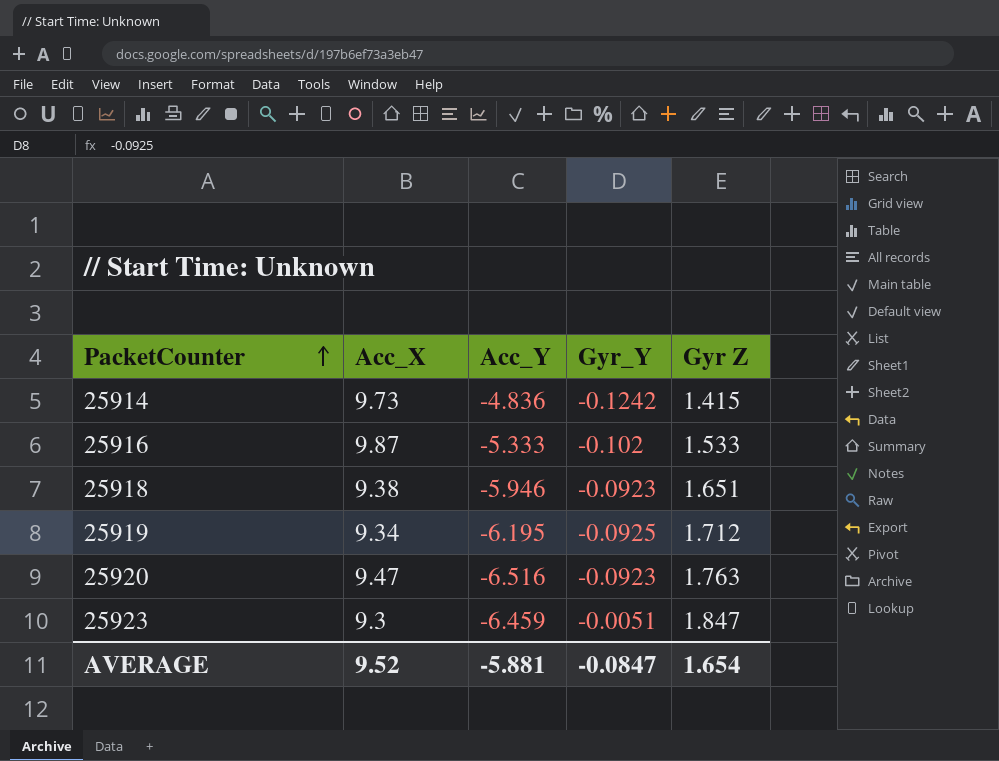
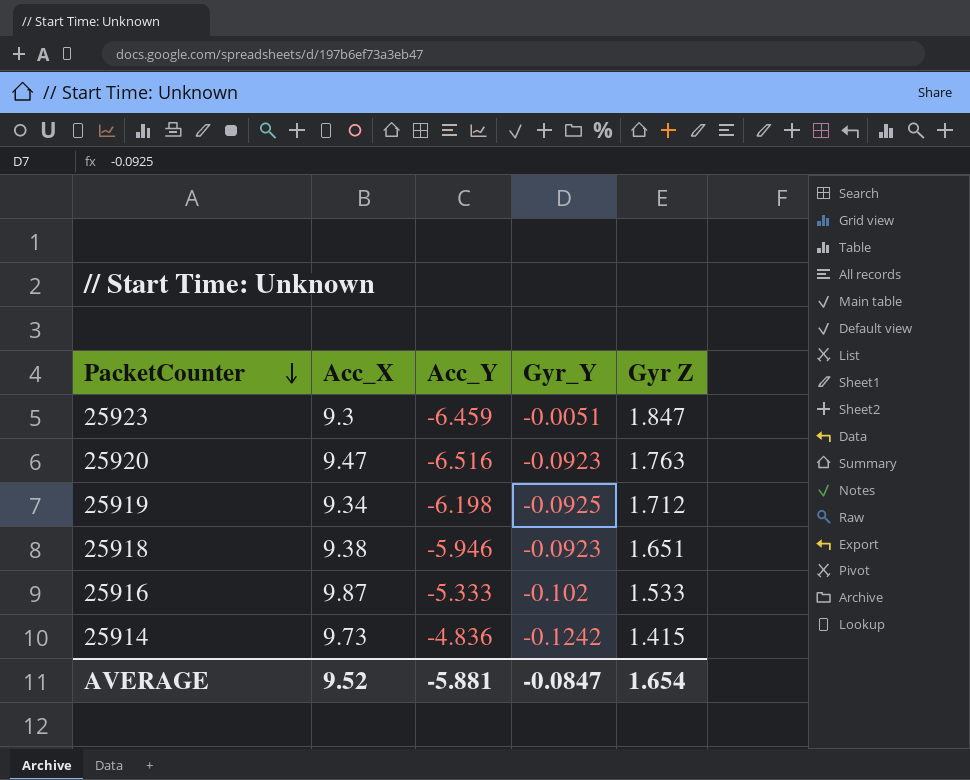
row order: PacketCounter ascending -> PacketCounter descending
25919 | Acc_Y: -6.195 -> -6.198

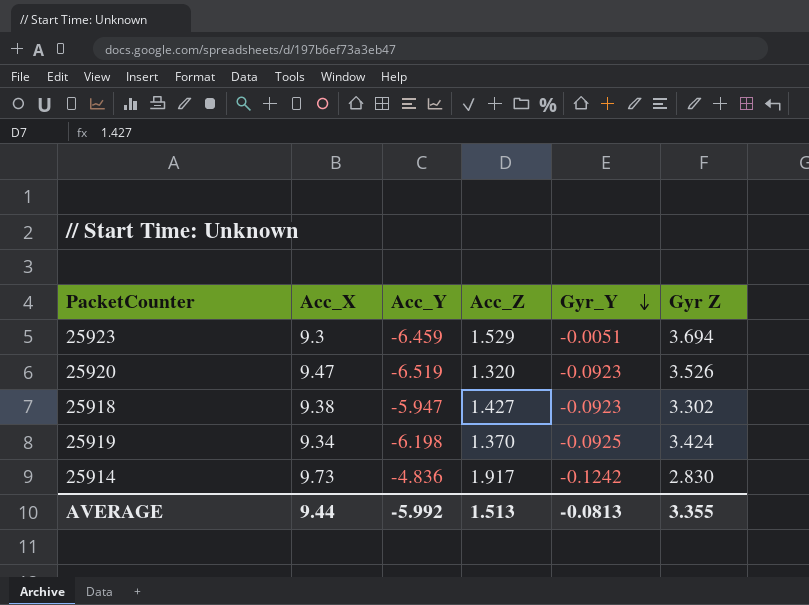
row order: PacketCounter descending -> Gyr_Y descending
column Acc_Z | position: none -> 4
row 25916: 9.87 | -5.333 | -0.102 | 1.533 -> none
25923 | Gyr Z: 1.847 -> 3.694
25920 | Acc_Y: -6.516 -> -6.519
25920 | Gyr Z: 1.763 -> 3.526
25918 | Acc_Y: -5.946 -> -5.947
25918 | Gyr Z: 1.651 -> 3.302
25919 | Gyr Z: 1.712 -> 3.424
25914 | Gyr Z: 1.415 -> 2.830
AVERAGE | Acc_X: 9.52 -> 9.44
AVERAGE | Acc_Y: -5.881 -> -5.992
AVERAGE | Gyr_Y: -0.0847 -> -0.0813
AVERAGE | Gyr Z: 1.654 -> 3.355

